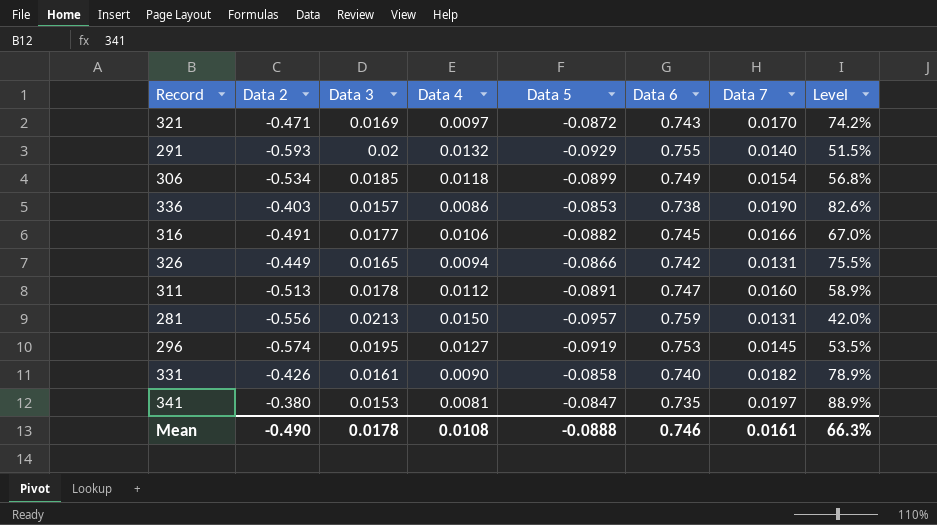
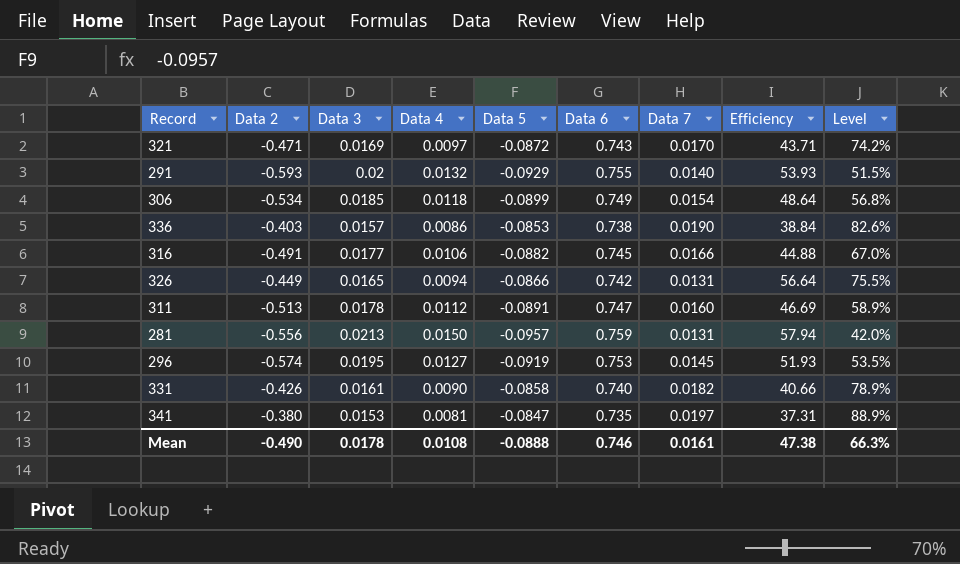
column Efficiency | formula: none -> [Data 6] / [Data 7]

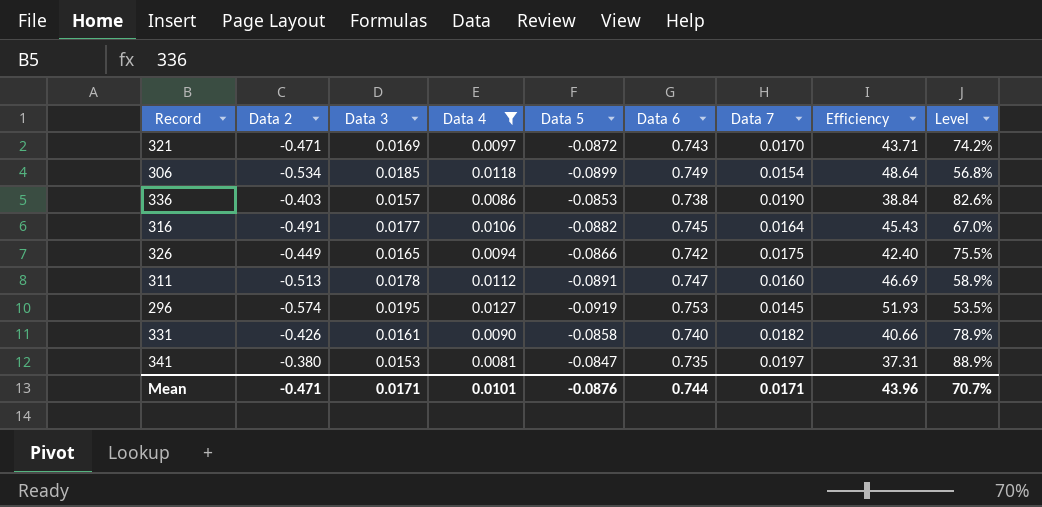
filter: none -> Data 4 <= 0.0127
316 | Data 7: 0.0166 -> 0.0164
316 | Efficiency: 44.88 -> 45.43
326 | Data 7: 0.0131 -> 0.0175
326 | Efficiency: 56.64 -> 42.40
Mean | Data 2: -0.490 -> -0.471
Mean | Data 3: 0.0178 -> 0.0171
Mean | Data 4: 0.0108 -> 0.0101
Mean | Data 5: -0.0888 -> -0.0876
Mean | Data 6: 0.746 -> 0.744
Mean | Data 7: 0.0161 -> 0.0171
Mean | Efficiency: 47.38 -> 43.96
Mean | Level: 66.3% -> 70.7%

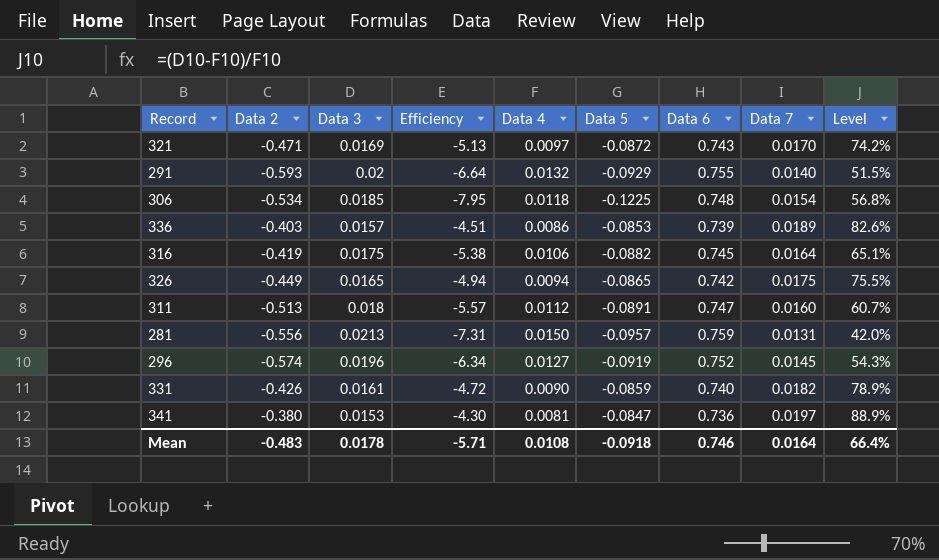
filter: Data 4 <= 0.0127 -> none
column Efficiency | formula: [Data 6] / [Data 7] -> [Data 5] / [Data 7]
column Efficiency | position: 8 -> 4
306 | Data 5: -0.0899 -> -0.1225
306 | Data 6: 0.749 -> 0.748
336 | Data 6: 0.738 -> 0.739
336 | Data 7: 0.0190 -> 0.0189
316 | Data 2: -0.491 -> -0.419
316 | Data 3: 0.0177 -> 0.0175
316 | Level: 67.0% -> 65.1%
326 | Data 5: -0.0866 -> -0.0865
311 | Data 3: 0.0178 -> 0.018
311 | Level: 58.9% -> 60.7%
296 | Data 3: 0.0195 -> 0.0196
296 | Data 6: 0.753 -> 0.752
296 | Level: 53.5% -> 54.3%
331 | Data 5: -0.0858 -> -0.0859
341 | Data 6: 0.735 -> 0.736
Mean | Data 2: -0.471 -> -0.483
Mean | Data 3: 0.0171 -> 0.0178
Mean | Efficiency: 43.96 -> -5.71
Mean | Data 4: 0.0101 -> 0.0108
Mean | Data 5: -0.0876 -> -0.0918
Mean | Data 6: 0.744 -> 0.746
Mean | Data 7: 0.0171 -> 0.0164
Mean | Level: 70.7% -> 66.4%

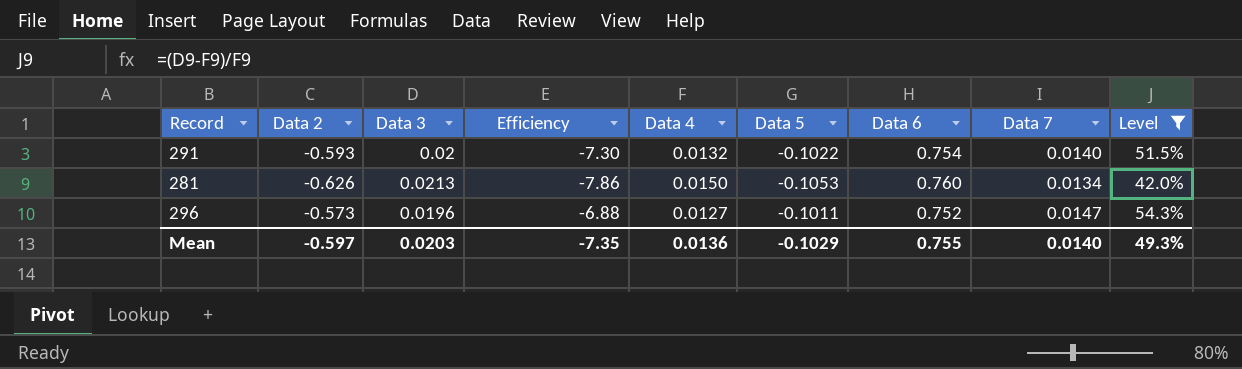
filter: none -> Level <= 54.3%
291 | Efficiency: -6.64 -> -7.30
291 | Data 5: -0.0929 -> -0.1022
291 | Data 6: 0.755 -> 0.754
281 | Data 2: -0.556 -> -0.626
281 | Efficiency: -7.31 -> -7.86
281 | Data 5: -0.0957 -> -0.1053
281 | Data 6: 0.759 -> 0.760
281 | Data 7: 0.0131 -> 0.0134
296 | Data 2: -0.574 -> -0.573
296 | Efficiency: -6.34 -> -6.88
296 | Data 5: -0.0919 -> -0.1011
296 | Data 7: 0.0145 -> 0.0147
Mean | Data 2: -0.483 -> -0.597
Mean | Data 3: 0.0178 -> 0.0203
Mean | Efficiency: -5.71 -> -7.35
Mean | Data 4: 0.0108 -> 0.0136
Mean | Data 5: -0.0918 -> -0.1029
Mean | Data 6: 0.746 -> 0.755
Mean | Data 7: 0.0164 -> 0.0140
Mean | Level: 66.4% -> 49.3%

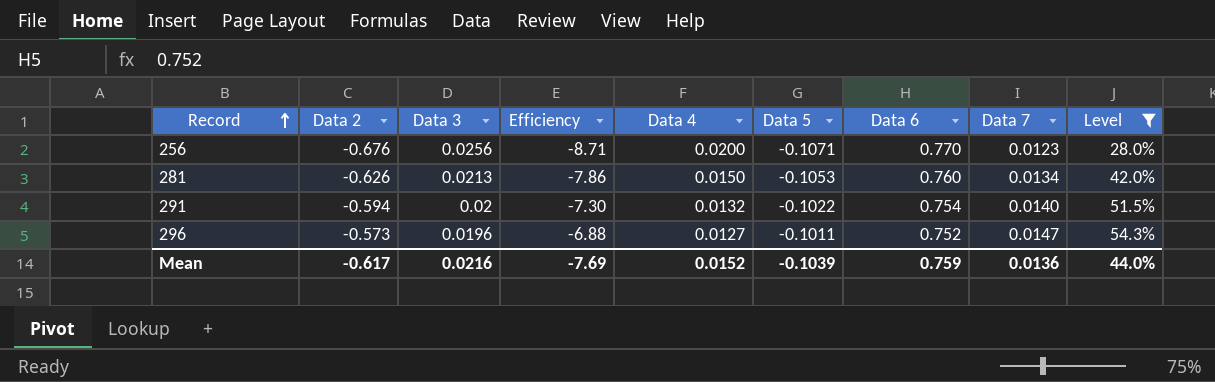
row order: none -> Record ascending
row 256: none -> -0.676 | 0.0256 | -8.71 | 0.0200 | -0.1071 | 0.770 | 0.0123 | 28.0%
291 | Data 2: -0.593 -> -0.594
Mean | Data 2: -0.597 -> -0.617
Mean | Data 3: 0.0203 -> 0.0216
Mean | Efficiency: -7.35 -> -7.69
Mean | Data 4: 0.0136 -> 0.0152
Mean | Data 5: -0.1029 -> -0.1039
Mean | Data 6: 0.755 -> 0.759
Mean | Data 7: 0.0140 -> 0.0136
Mean | Level: 49.3% -> 44.0%

